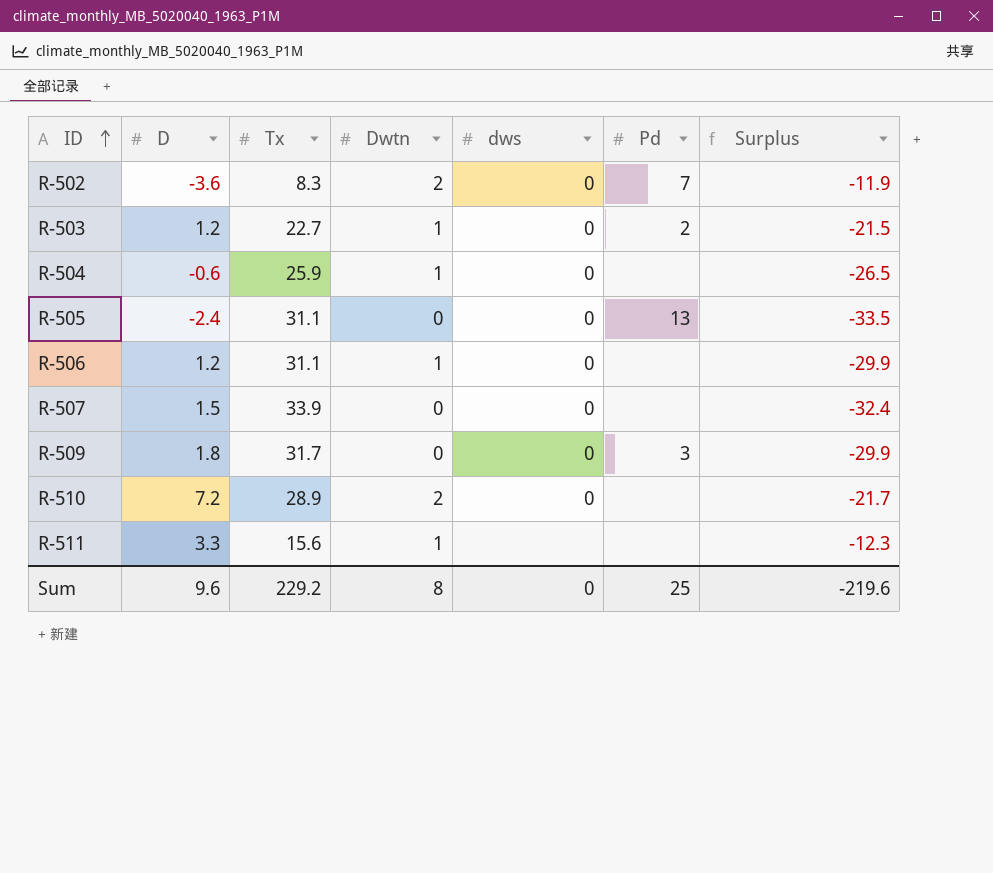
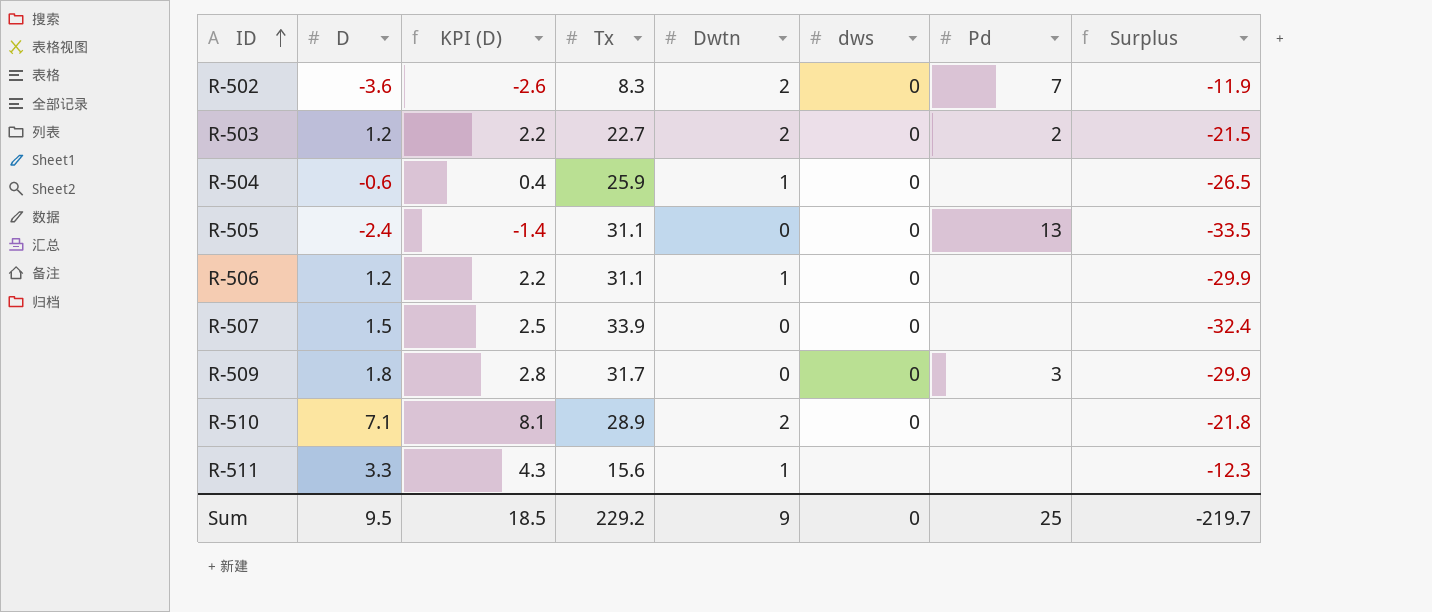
column KPI (D) | formula: none -> [D] + 1
R-503 | Dwtn: 1 -> 2
R-510 | D: 7.2 -> 7.1
R-510 | Surplus: -21.7 -> -21.8
Sum | D: 9.6 -> 9.5
Sum | Dwtn: 8 -> 9
Sum | Surplus: -219.6 -> -219.7

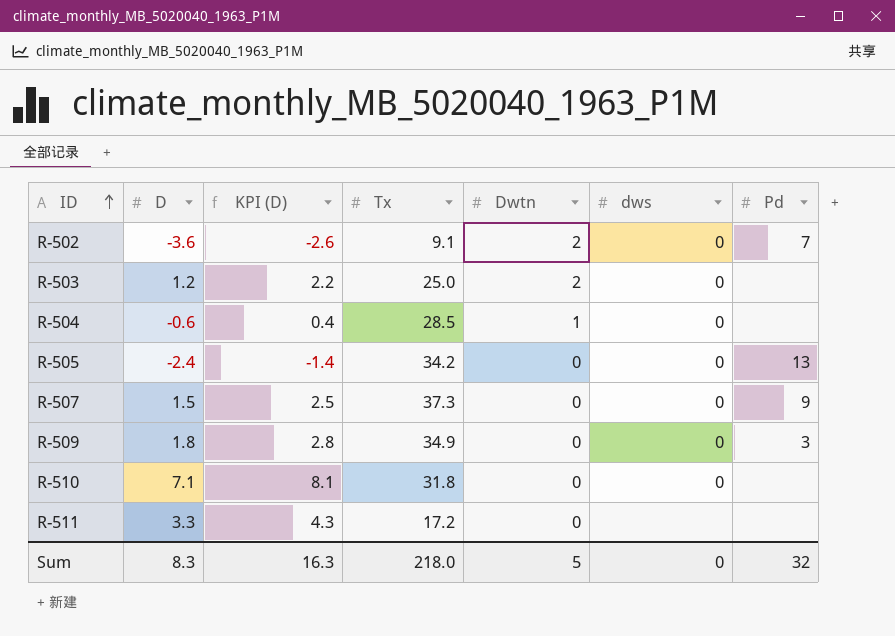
column Surplus | formula: [D] - [Tx] -> none
row R-506: 1.2 | 2.2 | 31.1 | 1 | 0 | none | -29.9 -> none
R-502 | Tx: 8.3 -> 9.1
R-503 | Tx: 22.7 -> 25.0
R-503 | Pd: 2 -> none
R-504 | Tx: 25.9 -> 28.5
R-505 | Tx: 31.1 -> 34.2
R-507 | Tx: 33.9 -> 37.3
R-507 | Pd: none -> 9
R-509 | Tx: 31.7 -> 34.9
R-510 | Tx: 28.9 -> 31.8
R-510 | Dwtn: 2 -> 0
R-511 | Tx: 15.6 -> 17.2
R-511 | Dwtn: 1 -> 0
Sum | D: 9.5 -> 8.3
Sum | KPI (D): 18.5 -> 16.3
Sum | Tx: 229.2 -> 218.0
Sum | Dwtn: 9 -> 5
Sum | Pd: 25 -> 32

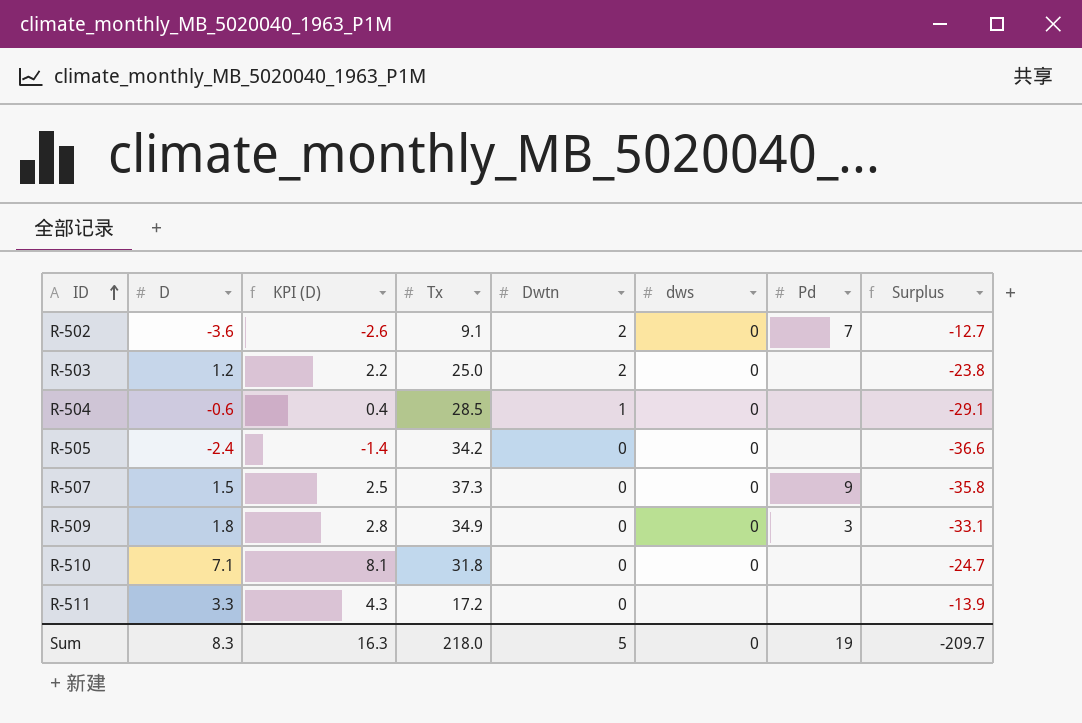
column Surplus | formula: none -> [D] - [Tx]
R-505 | Pd: 13 -> none
Sum | Pd: 32 -> 19

